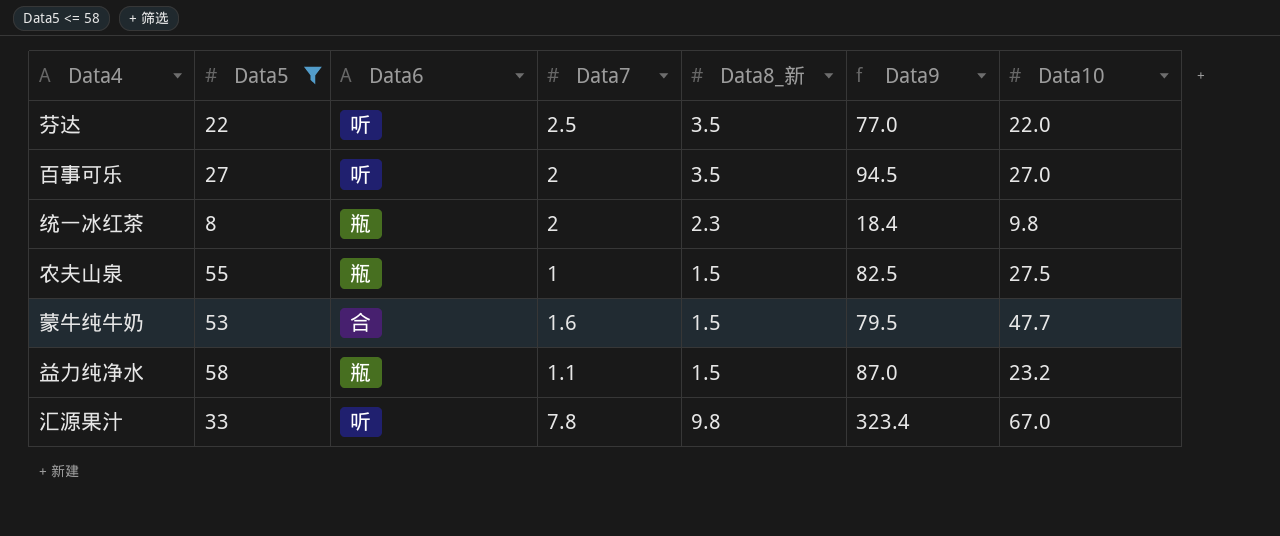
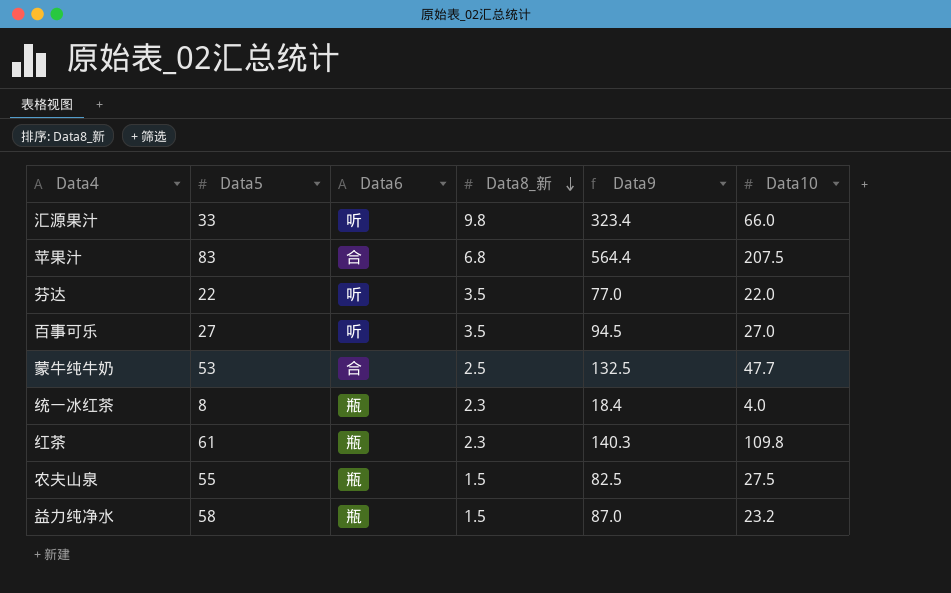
filter: Data5 <= 58 -> none
row order: none -> Data8_新 descending
column Data7 | position: 4 -> none
汇源果汁 | Data10: 67.0 -> 66.0
蒙牛纯牛奶 | Data8_新: 1.5 -> 2.5
蒙牛纯牛奶 | Data9: 79.5 -> 132.5
统一冰红茶 | Data10: 9.8 -> 4.0

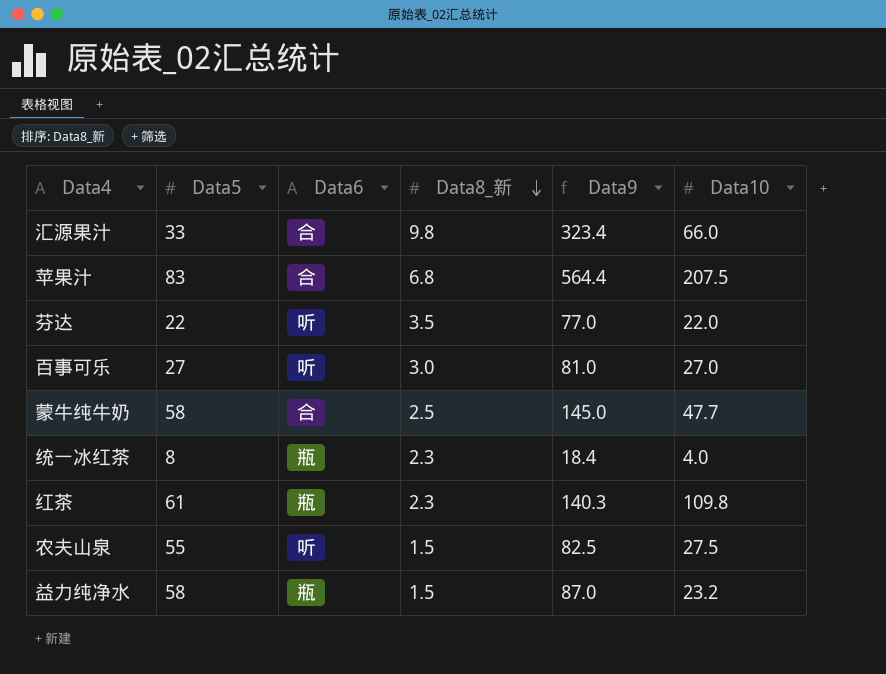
汇源果汁 | Data6: 听 -> 合
百事可乐 | Data8_新: 3.5 -> 3.0
百事可乐 | Data9: 94.5 -> 81.0
蒙牛纯牛奶 | Data5: 53 -> 58
蒙牛纯牛奶 | Data9: 132.5 -> 145.0
农夫山泉 | Data6: 瓶 -> 听

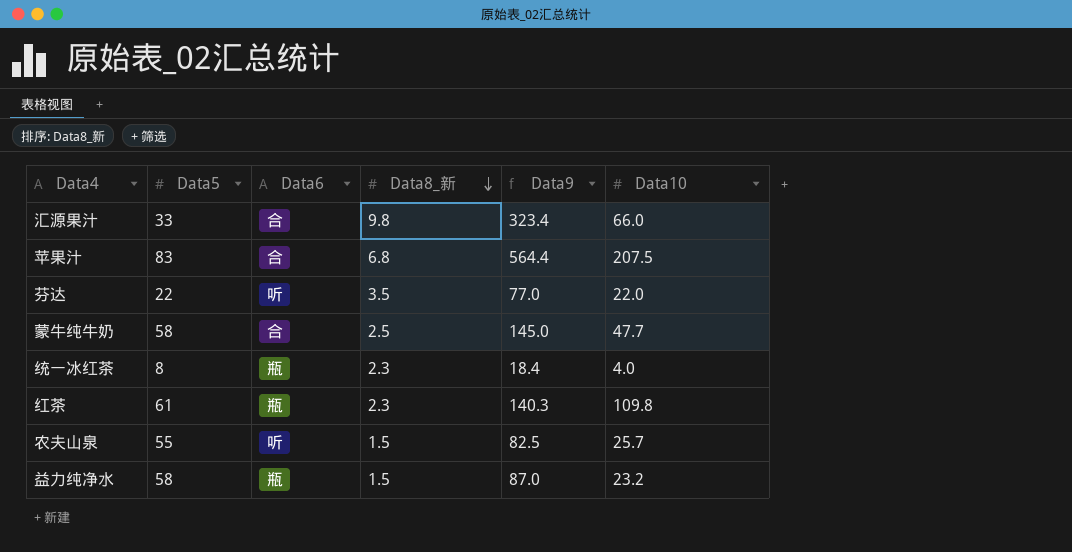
row 百事可乐: 27 | 听 | 3.0 | 81.0 | 27.0 -> none
农夫山泉 | Data10: 27.5 -> 25.7

